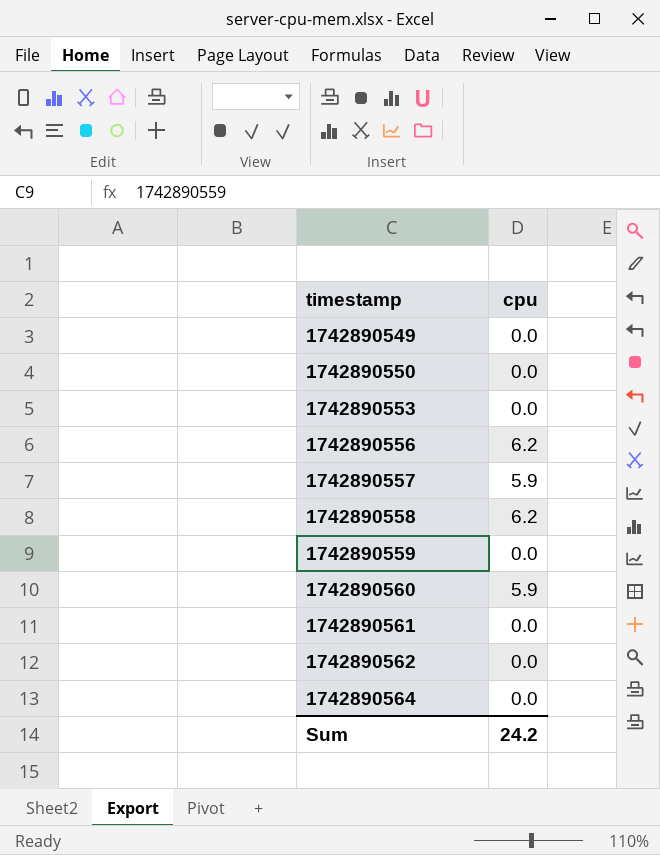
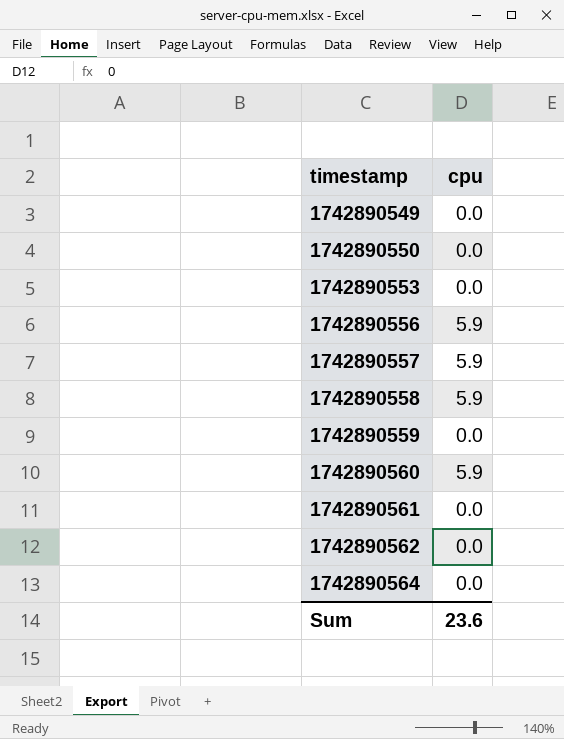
1742890556 | cpu: 6.2 -> 5.9
1742890558 | cpu: 6.2 -> 5.9
Sum | cpu: 24.2 -> 23.6

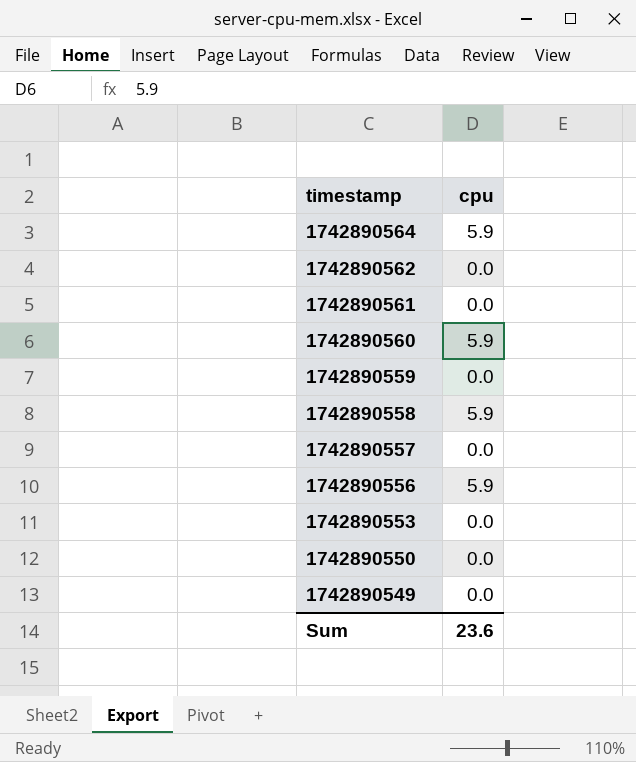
row order: timestamp ascending -> timestamp descending
1742890564 | cpu: 0.0 -> 5.9
1742890557 | cpu: 5.9 -> 0.0

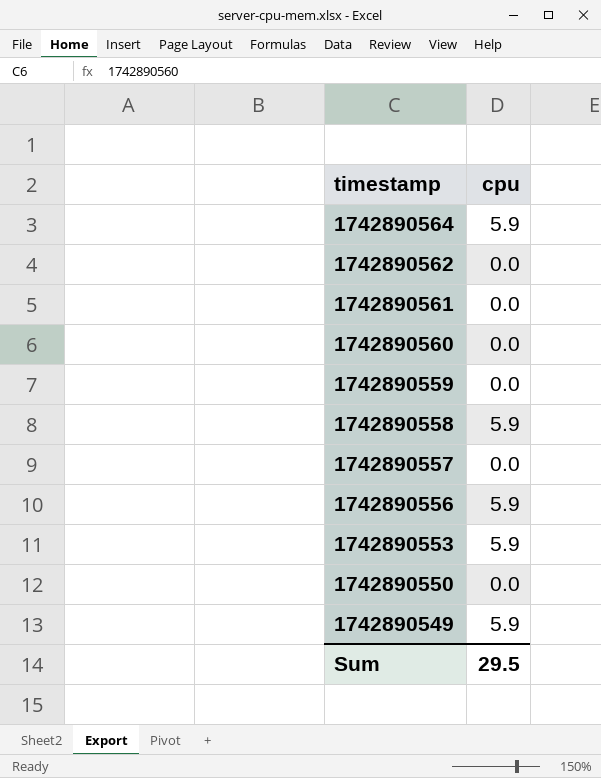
1742890560 | cpu: 5.9 -> 0.0
1742890553 | cpu: 0.0 -> 5.9
1742890549 | cpu: 0.0 -> 5.9
Sum | cpu: 23.6 -> 29.5

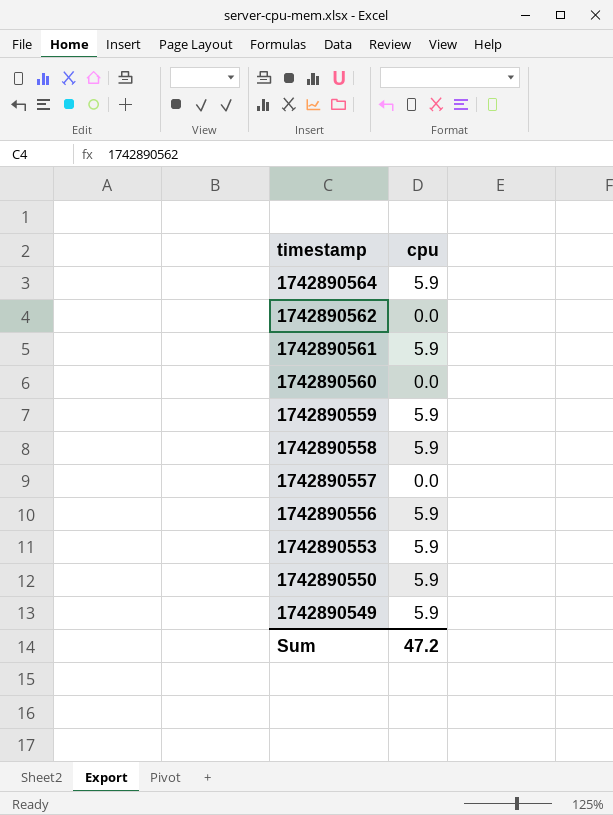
1742890561 | cpu: 0.0 -> 5.9
1742890559 | cpu: 0.0 -> 5.9
1742890550 | cpu: 0.0 -> 5.9
Sum | cpu: 29.5 -> 47.2

